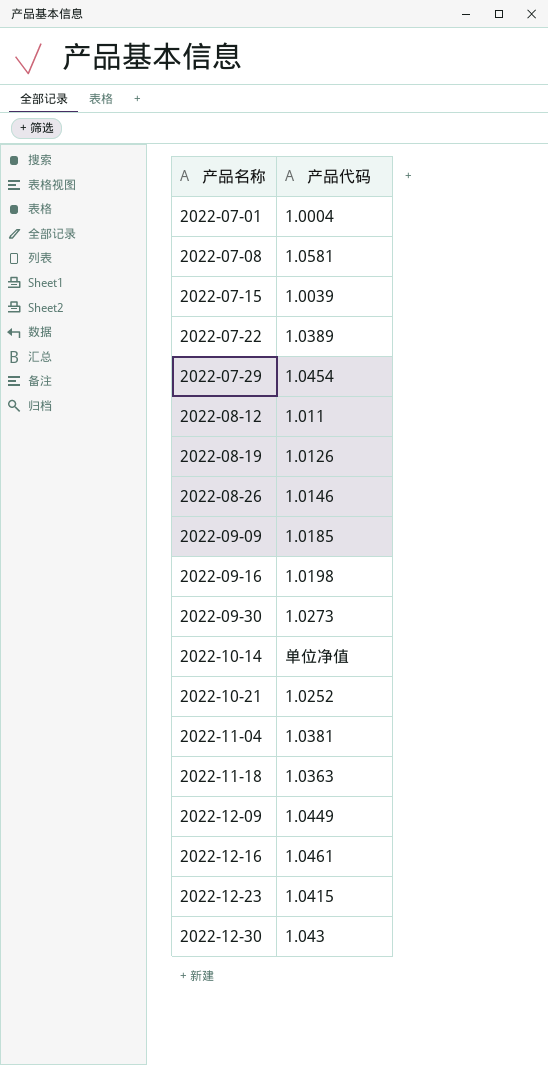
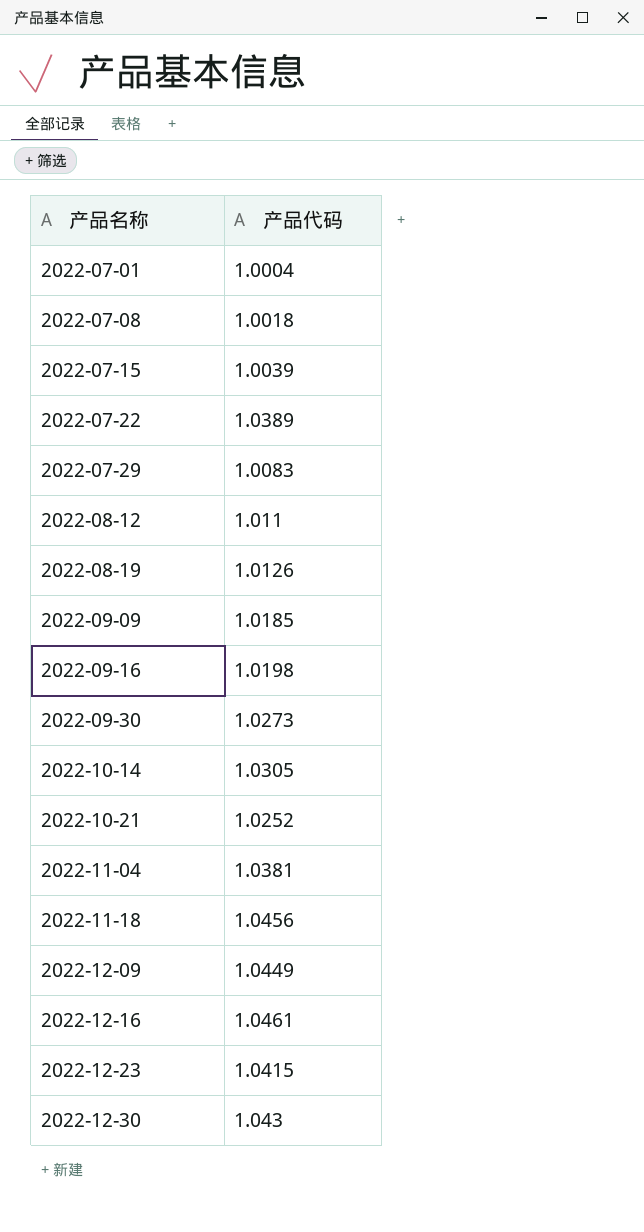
row 2022-08-26: 1.0146 -> none
2022-07-08 | 产品代码: 1.0581 -> 1.0018
2022-07-29 | 产品代码: 1.0454 -> 1.0083
2022-10-14 | 产品代码: 单位净值 -> 1.0305
2022-11-18 | 产品代码: 1.0363 -> 1.0456

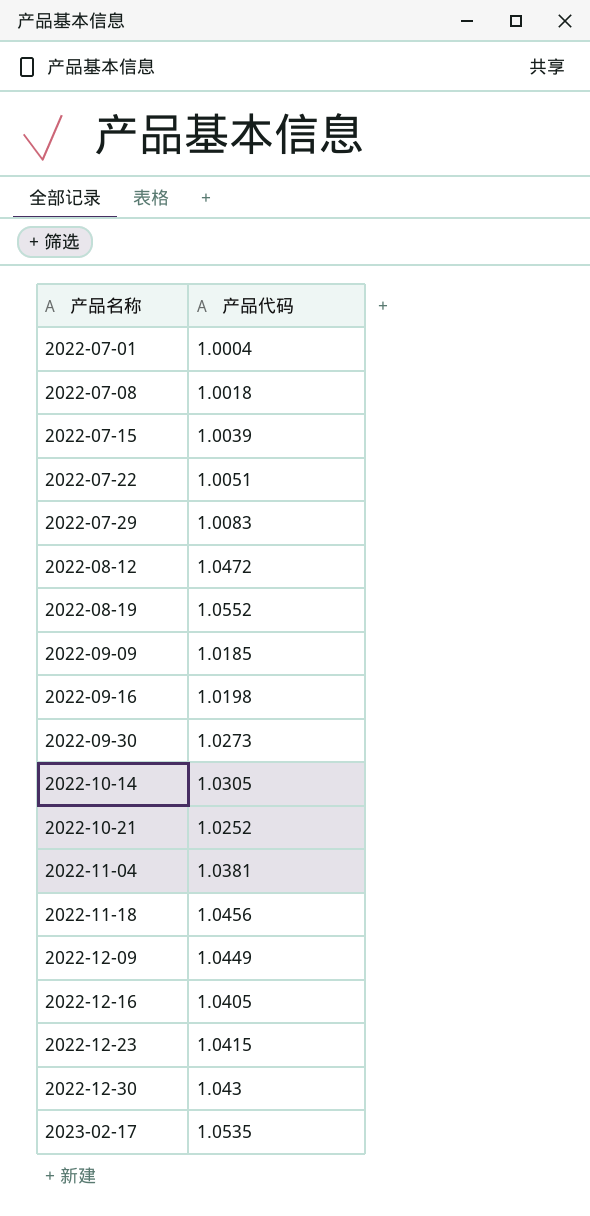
2022-07-22 | 产品代码: 1.0389 -> 1.0051
2022-08-12 | 产品代码: 1.011 -> 1.0472
2022-08-19 | 产品代码: 1.0126 -> 1.0552
2022-12-16 | 产品代码: 1.0461 -> 1.0405
row 2023-02-17: none -> 1.0535

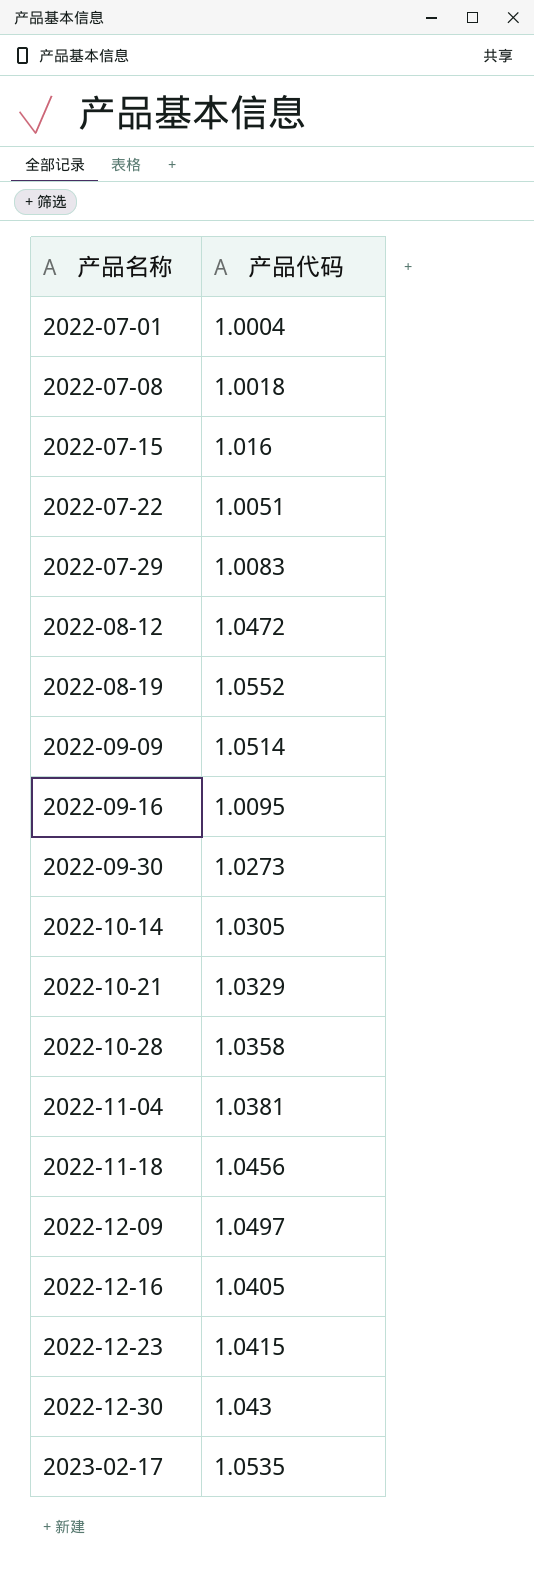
2022-07-15 | 产品代码: 1.0039 -> 1.016
2022-09-09 | 产品代码: 1.0185 -> 1.0514
2022-09-16 | 产品代码: 1.0198 -> 1.0095
2022-10-21 | 产品代码: 1.0252 -> 1.0329
row 2022-10-28: none -> 1.0358
2022-12-09 | 产品代码: 1.0449 -> 1.0497

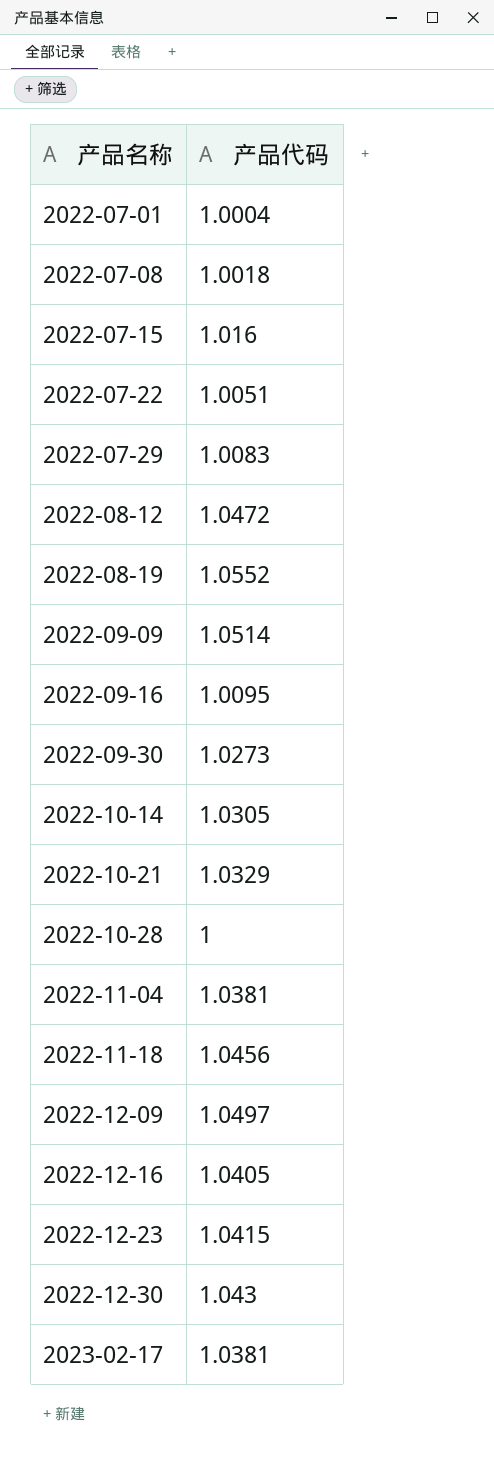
2022-10-28 | 产品代码: 1.0358 -> 1
2023-02-17 | 产品代码: 1.0535 -> 1.0381

